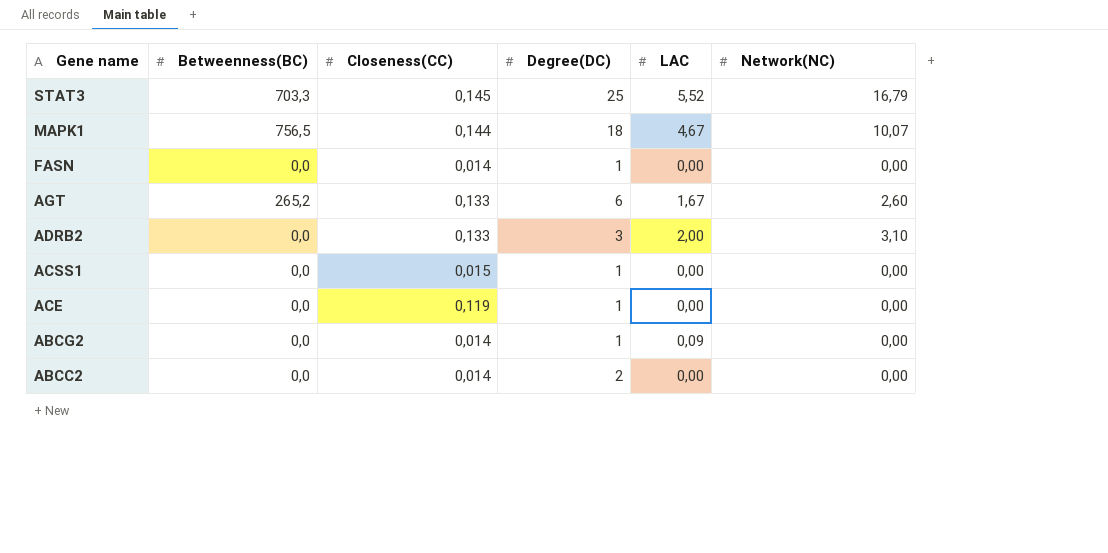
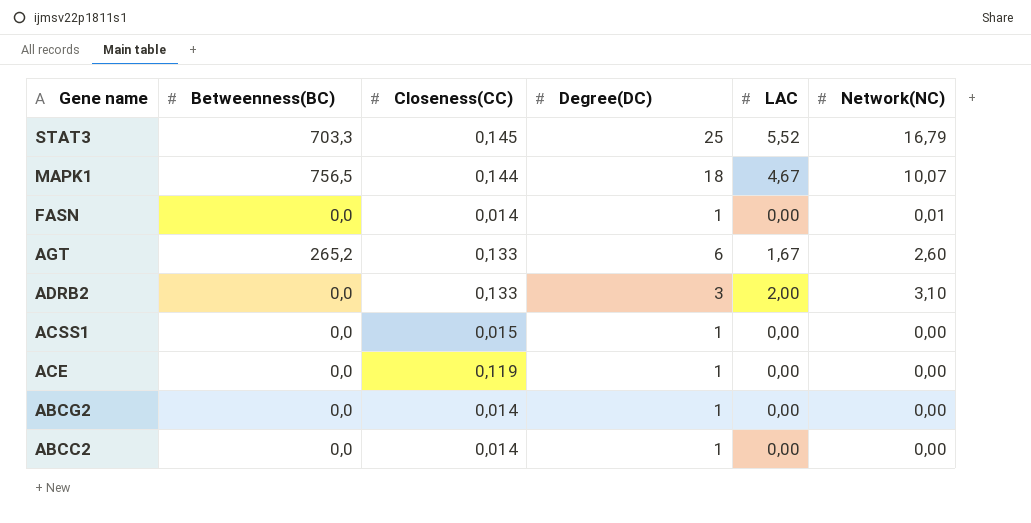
FASN | Network(NC): 0,00 -> 0,01
ABCG2 | LAC: 0,09 -> 0,00
ABCC2 | Degree(DC): 2 -> 1

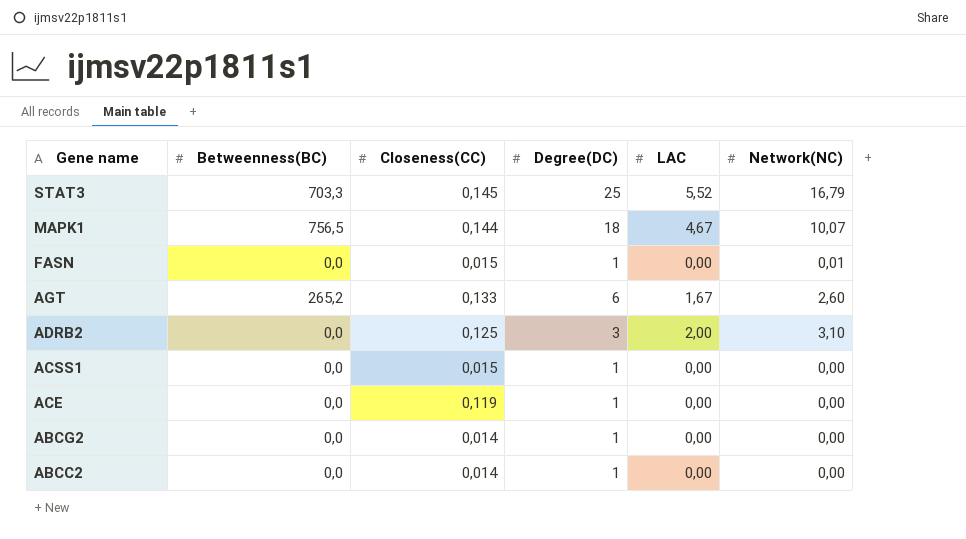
FASN | Closeness(CC): 0,014 -> 0,015
ADRB2 | Closeness(CC): 0,133 -> 0,125

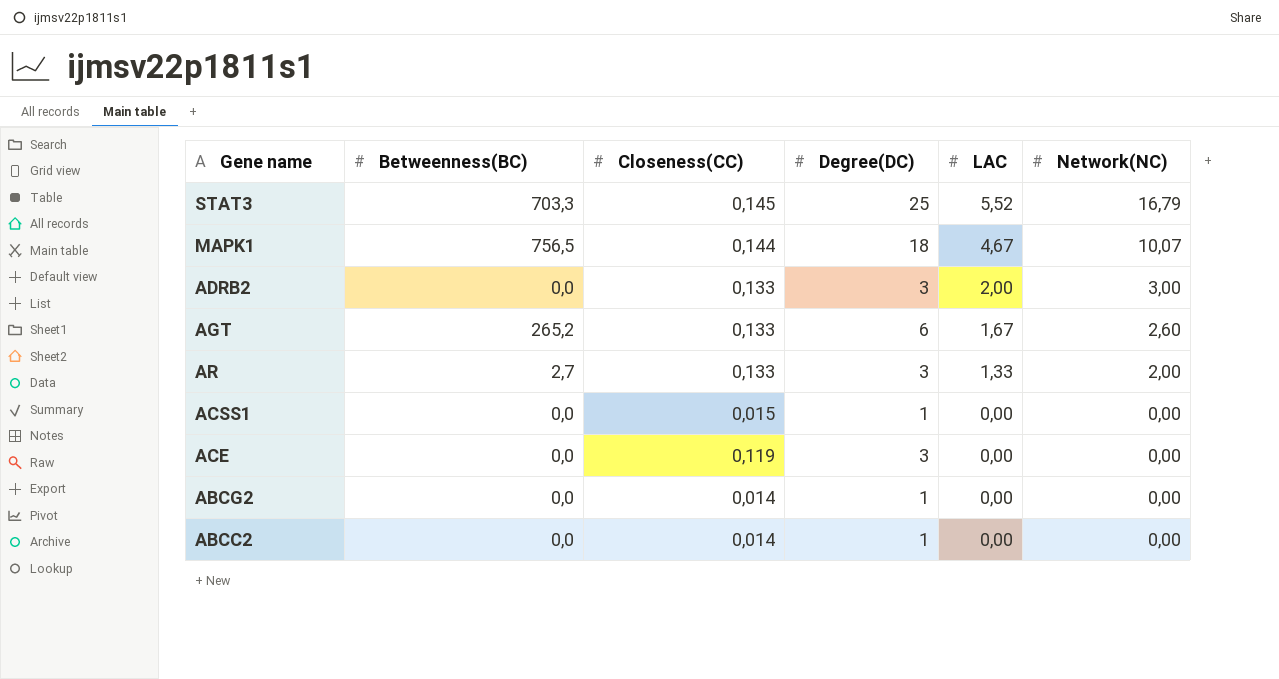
row order: Gene name descending -> LAC descending
row FASN: 0,0 | 0,015 | 1 | 0,00 | 0,01 -> none
ADRB2 | Closeness(CC): 0,125 -> 0,133
ADRB2 | Network(NC): 3,10 -> 3,00
row AR: none -> 2,7 | 0,133 | 3 | 1,33 | 2,00
ACE | Degree(DC): 1 -> 3

